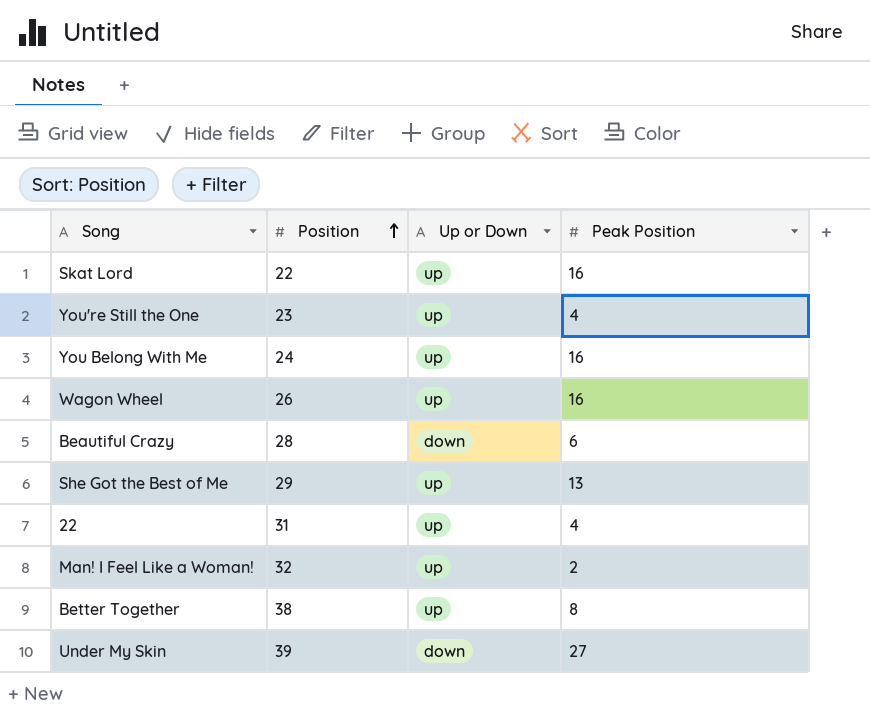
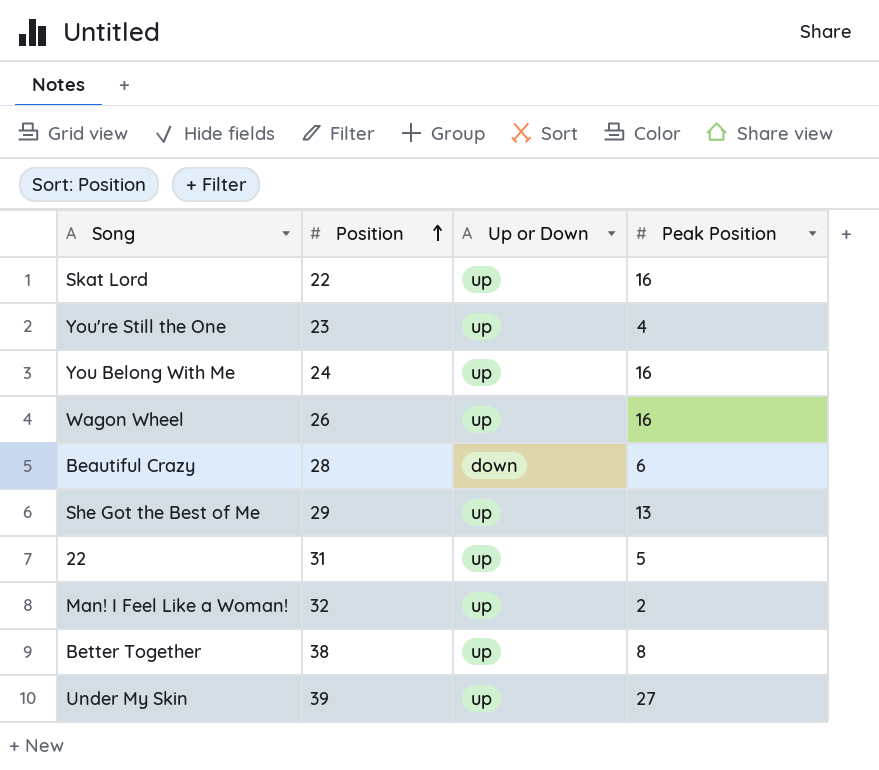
22 | Peak Position: 4 -> 5
Under My Skin | Up or Down: down -> up

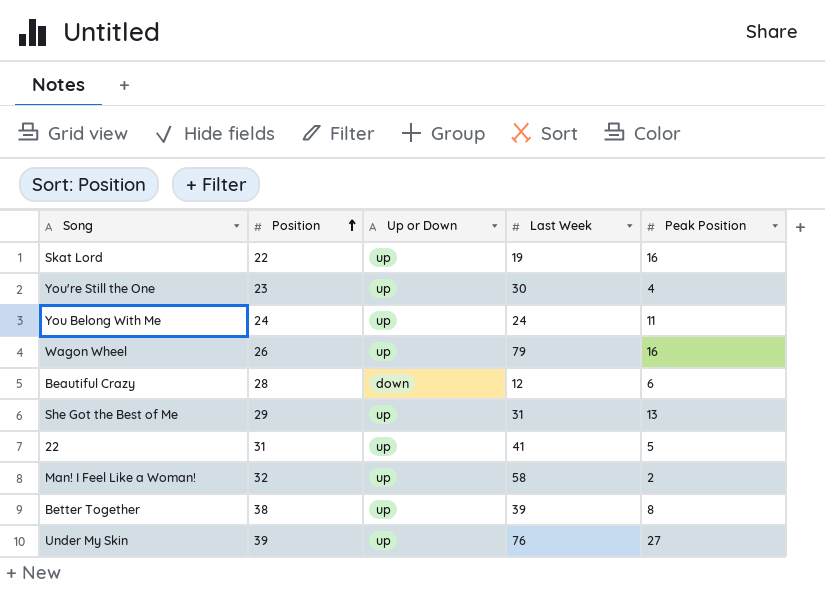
column Last Week | position: none -> 4
You Belong With Me | Peak Position: 16 -> 11

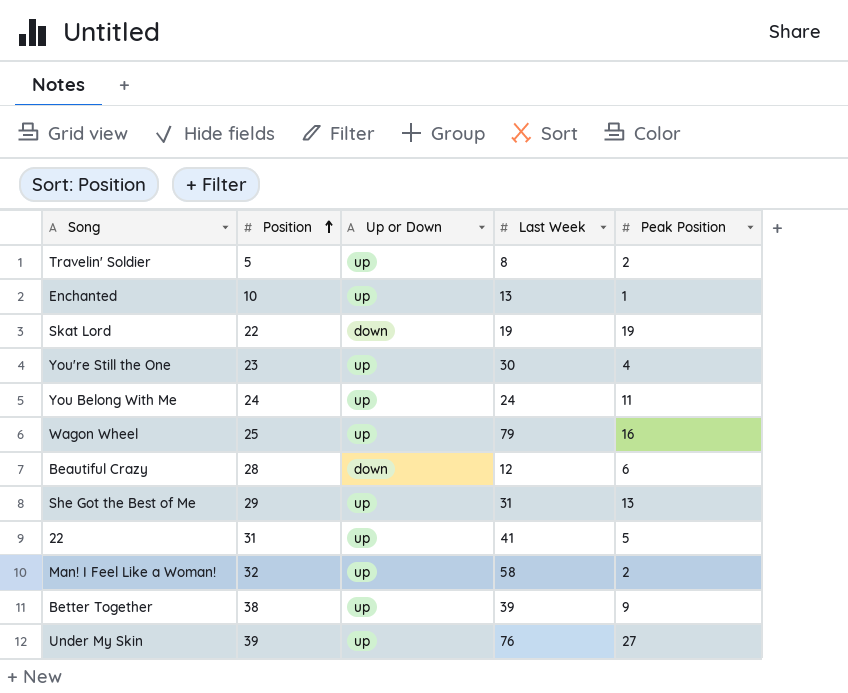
row Travelin' Soldier: none -> 5 | up | 8 | 2
row Enchanted: none -> 10 | up | 13 | 1
Skat Lord | Up or Down: up -> down
Skat Lord | Peak Position: 16 -> 19
Wagon Wheel | Position: 26 -> 25
Better Together | Peak Position: 8 -> 9

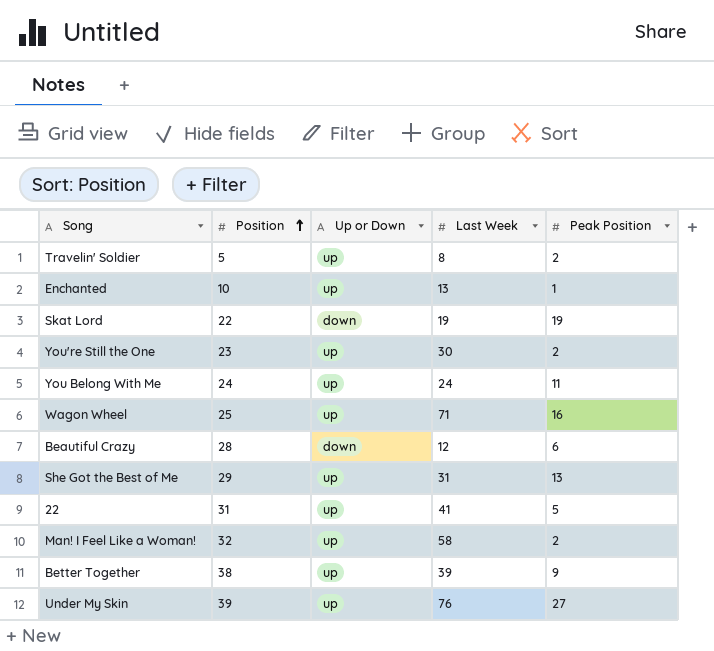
You're Still the One | Peak Position: 4 -> 2
Wagon Wheel | Last Week: 79 -> 71

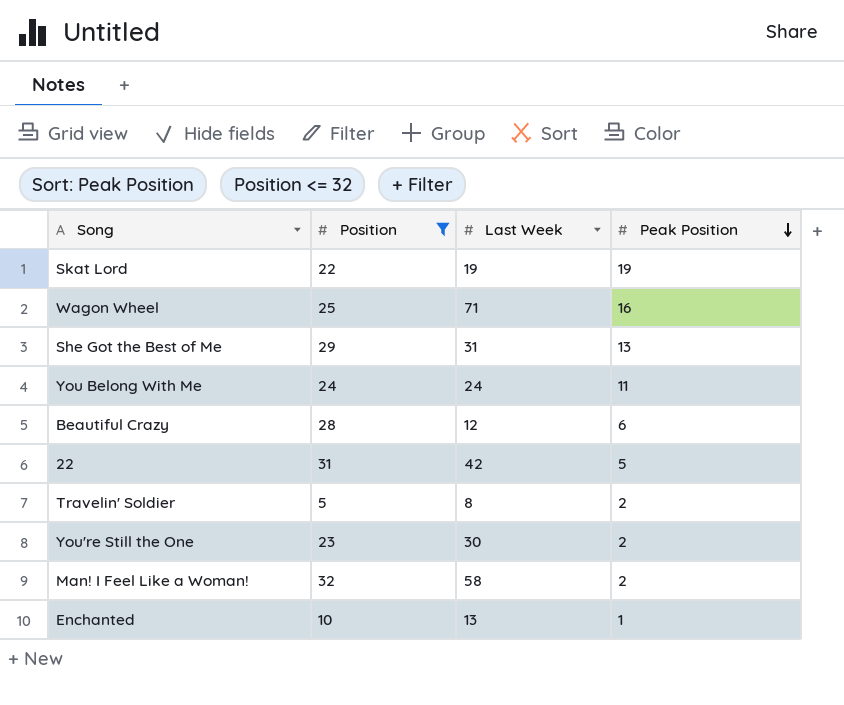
filter: none -> Position <= 32
row order: Position ascending -> Peak Position descending
column Up or Down | position: 3 -> none
22 | Last Week: 41 -> 42

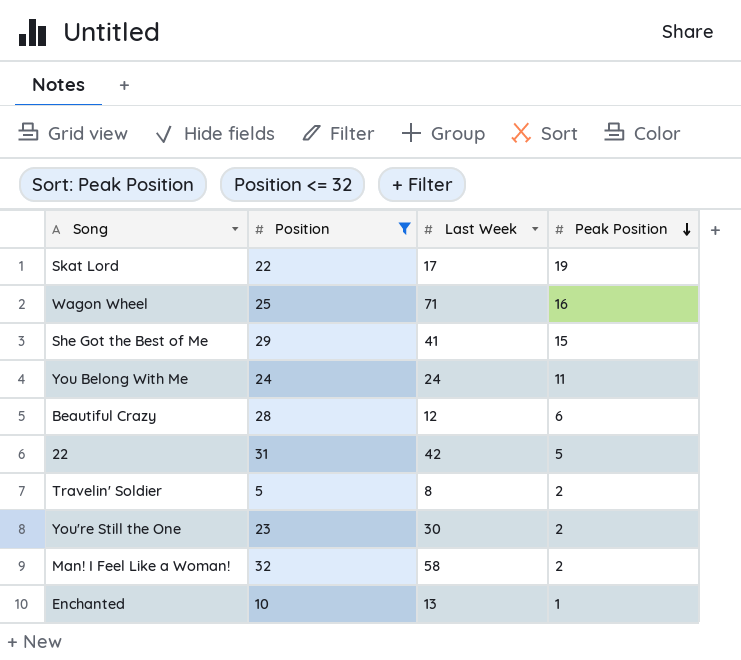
Skat Lord | Last Week: 19 -> 17
She Got the Best of Me | Last Week: 31 -> 41
She Got the Best of Me | Peak Position: 13 -> 15

